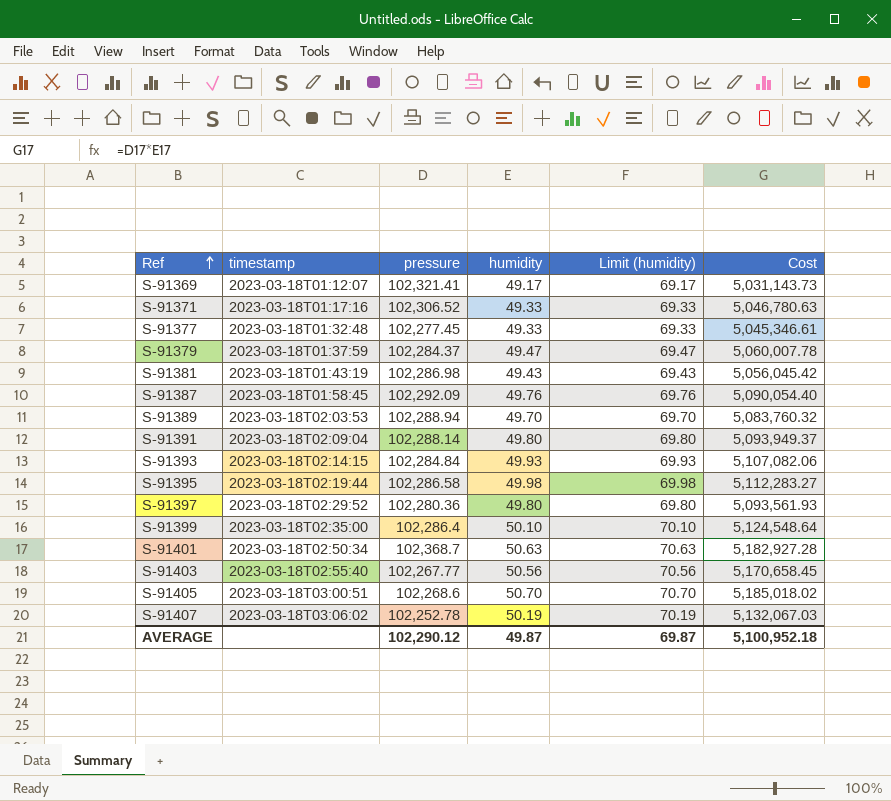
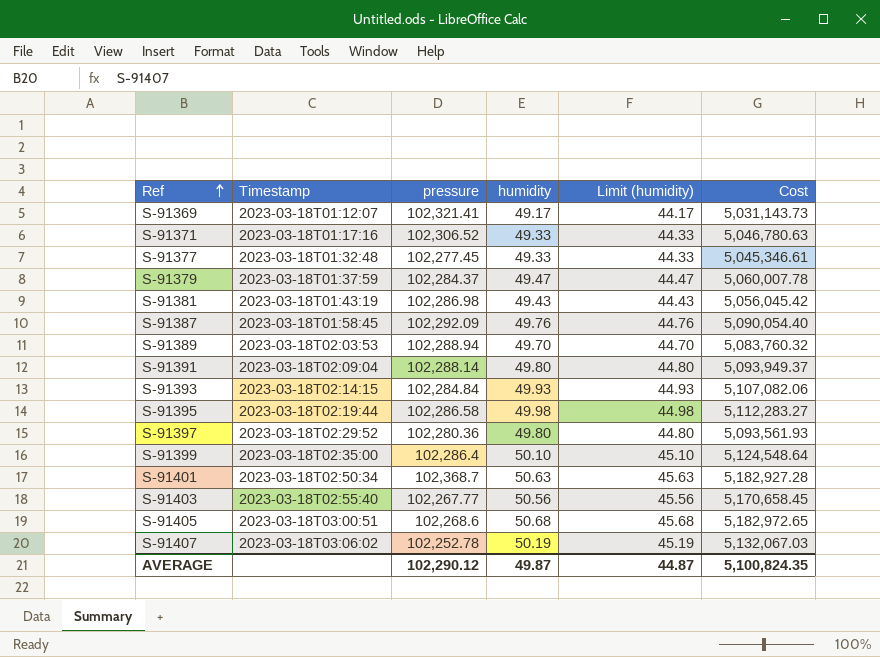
column name: timestamp -> Timestamp
column Limit (humidity) | formula: [humidity] + 20 -> [humidity] - 5
S-91405 | humidity: 50.70 -> 50.68
S-91405 | Cost: 5,185,018.02 -> 5,182,972.65
AVERAGE | Limit (humidity): 69.87 -> 44.87
AVERAGE | Cost: 5,100,952.18 -> 5,100,824.35

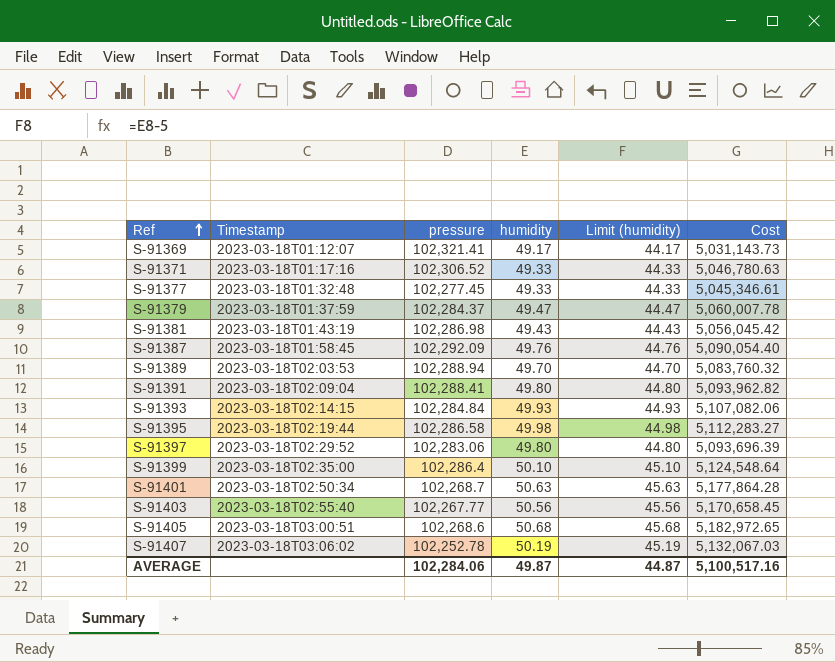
S-91391 | pressure: 102,288.14 -> 102,288.41
S-91391 | Cost: 5,093,949.37 -> 5,093,962.82
S-91397 | pressure: 102,280.36 -> 102,283.06
S-91397 | Cost: 5,093,561.93 -> 5,093,696.39
S-91401 | pressure: 102,368.7 -> 102,268.7
S-91401 | Cost: 5,182,927.28 -> 5,177,864.28
AVERAGE | pressure: 102,290.12 -> 102,284.06
AVERAGE | Cost: 5,100,824.35 -> 5,100,517.16

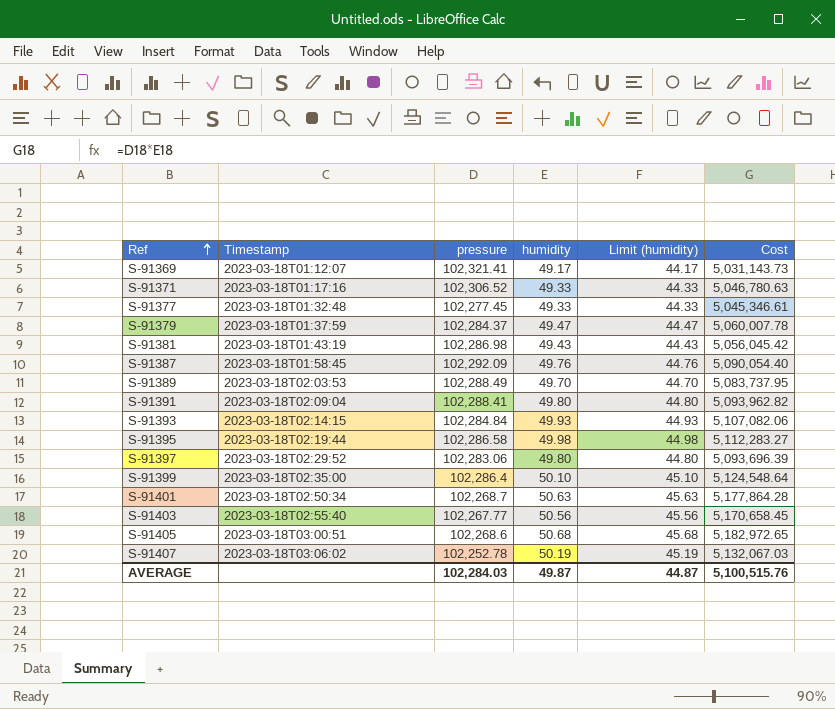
S-91389 | pressure: 102,288.94 -> 102,288.49
S-91389 | Cost: 5,083,760.32 -> 5,083,737.95
AVERAGE | pressure: 102,284.06 -> 102,284.03
AVERAGE | Cost: 5,100,517.16 -> 5,100,515.76

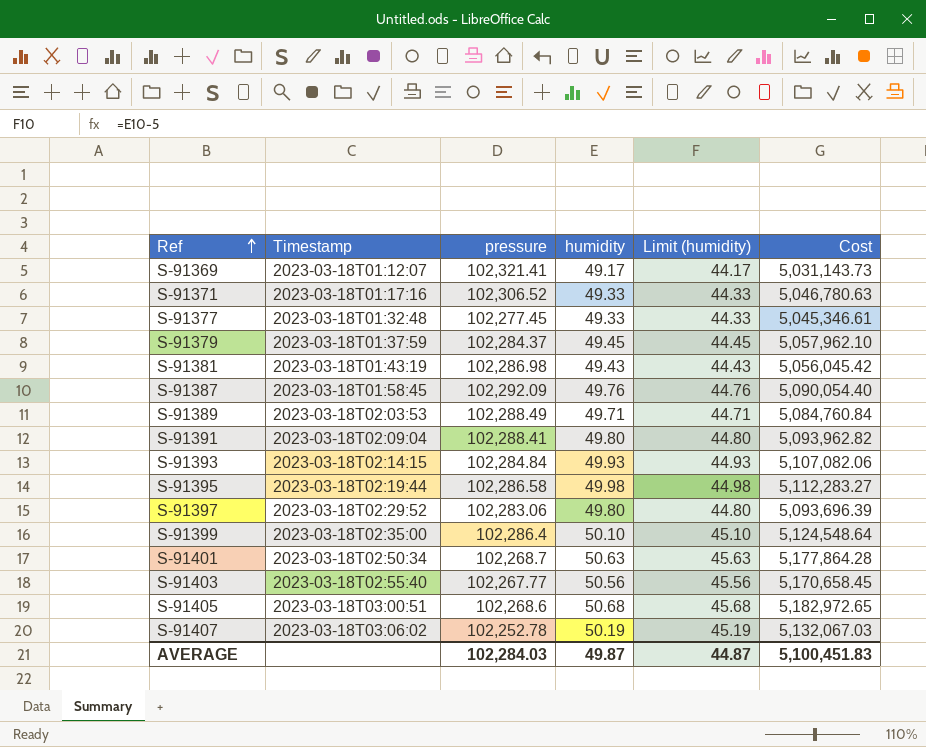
S-91379 | humidity: 49.47 -> 49.45
S-91379 | Limit (humidity): 44.47 -> 44.45
S-91379 | Cost: 5,060,007.78 -> 5,057,962.10
S-91389 | humidity: 49.70 -> 49.71
S-91389 | Limit (humidity): 44.70 -> 44.71
S-91389 | Cost: 5,083,737.95 -> 5,084,760.84
AVERAGE | Cost: 5,100,515.76 -> 5,100,451.83

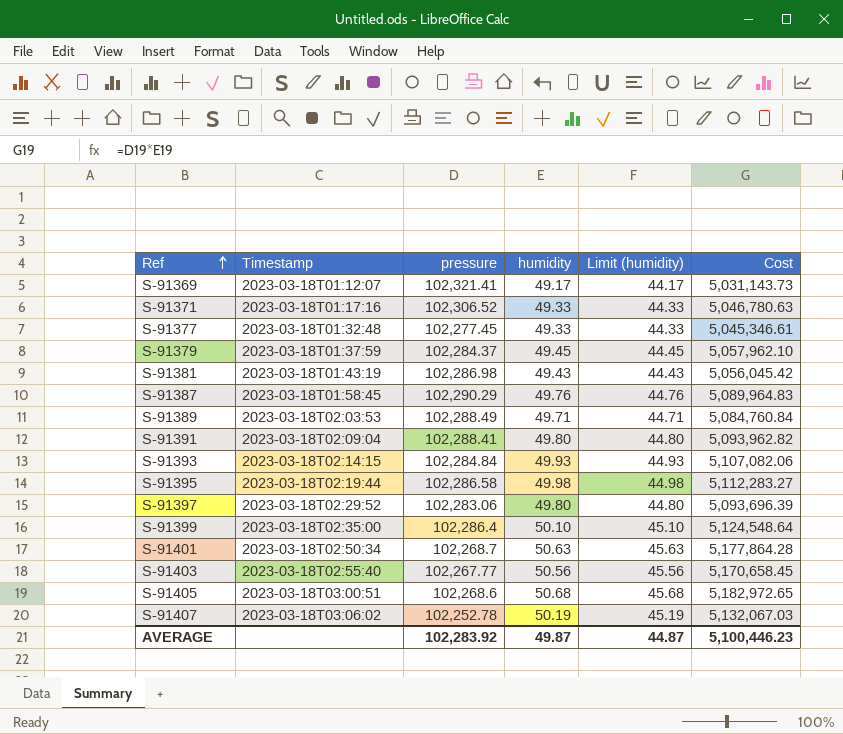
S-91387 | pressure: 102,292.09 -> 102,290.29
S-91387 | Cost: 5,090,054.40 -> 5,089,964.83
AVERAGE | pressure: 102,284.03 -> 102,283.92
AVERAGE | Cost: 5,100,451.83 -> 5,100,446.23

